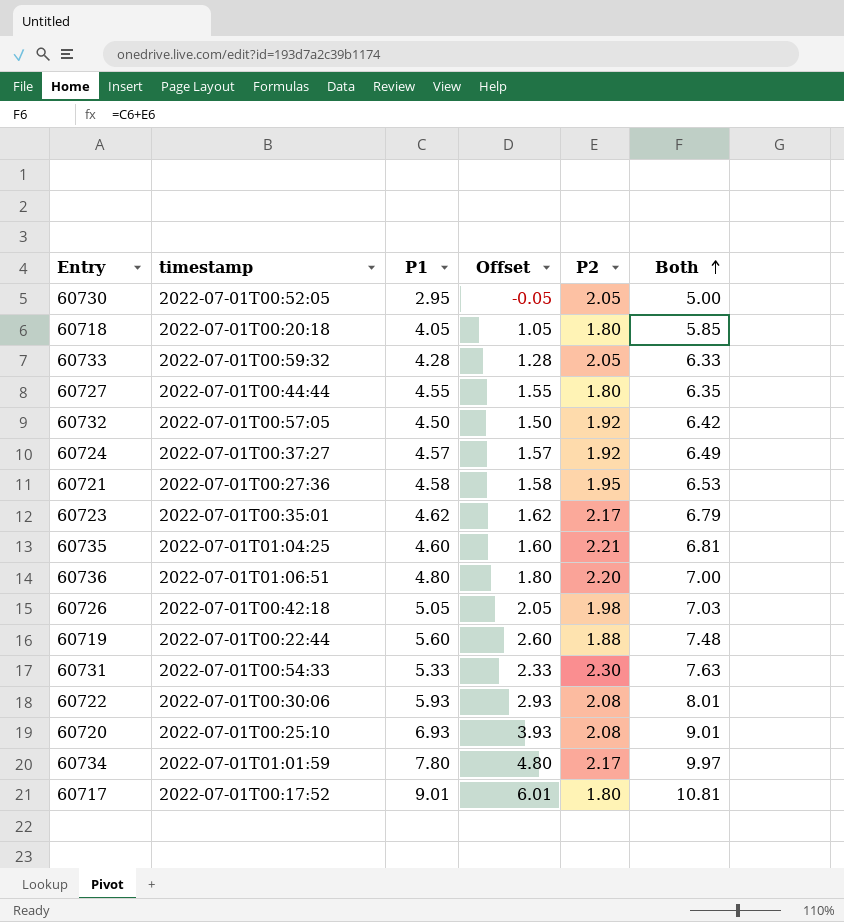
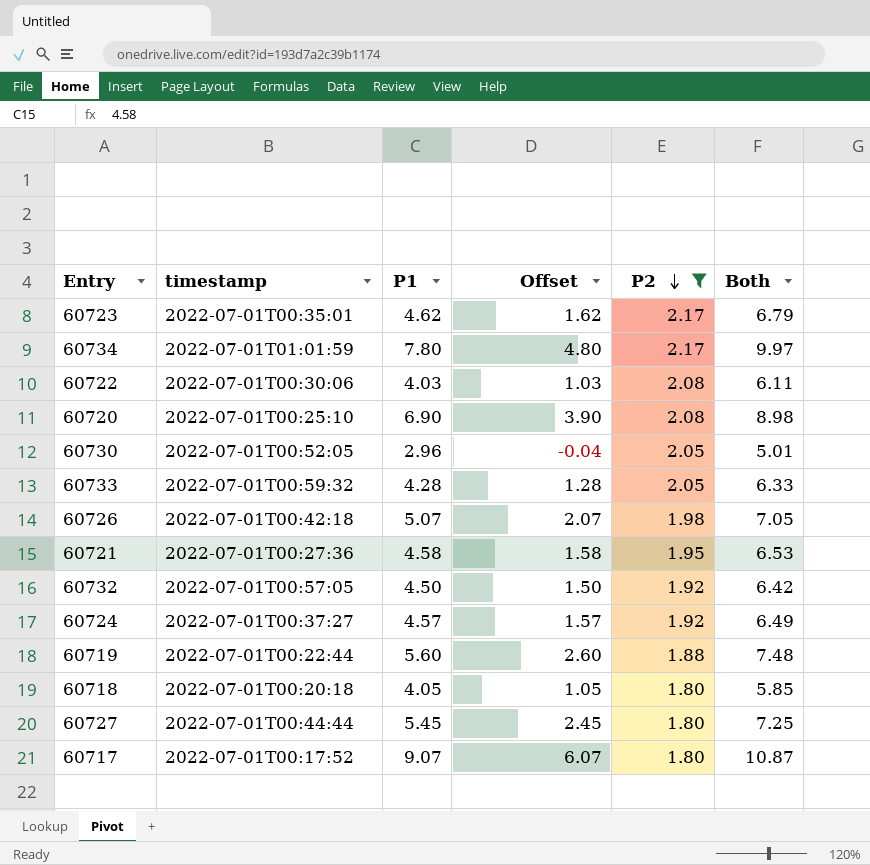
filter: none -> P2 <= 2.17
row order: Both ascending -> P2 descending
60722 | P1: 5.93 -> 4.03
60722 | Offset: 2.93 -> 1.03
60722 | Both: 8.01 -> 6.11
60720 | P1: 6.93 -> 6.90
60720 | Offset: 3.93 -> 3.90
60720 | Both: 9.01 -> 8.98
60730 | P1: 2.95 -> 2.96
60730 | Offset: -0.05 -> -0.04
60730 | Both: 5.00 -> 5.01
60726 | P1: 5.05 -> 5.07
60726 | Offset: 2.05 -> 2.07
60726 | Both: 7.03 -> 7.05
60727 | P1: 4.55 -> 5.45
60727 | Offset: 1.55 -> 2.45
60727 | Both: 6.35 -> 7.25
60717 | P1: 9.01 -> 9.07
60717 | Offset: 6.01 -> 6.07
60717 | Both: 10.81 -> 10.87

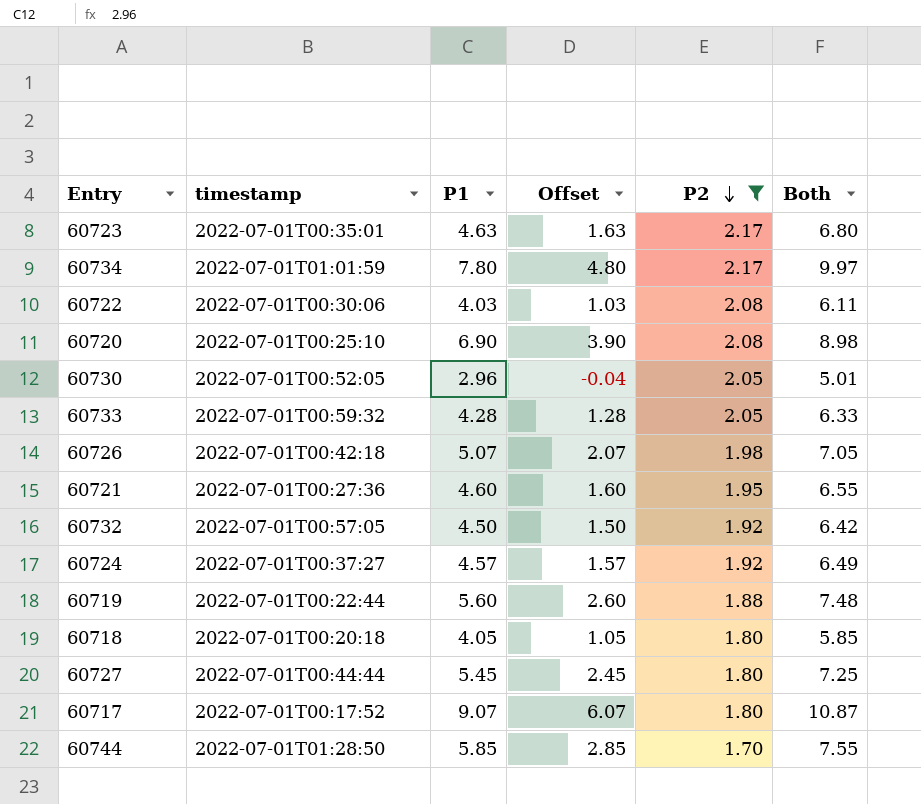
60723 | P1: 4.62 -> 4.63
60723 | Offset: 1.62 -> 1.63
60723 | Both: 6.79 -> 6.80
60721 | P1: 4.58 -> 4.60
60721 | Offset: 1.58 -> 1.60
60721 | Both: 6.53 -> 6.55
row 60744: none -> 2022-07-01T01:28:50 | 5.85 | 2.85 | 1.70 | 7.55

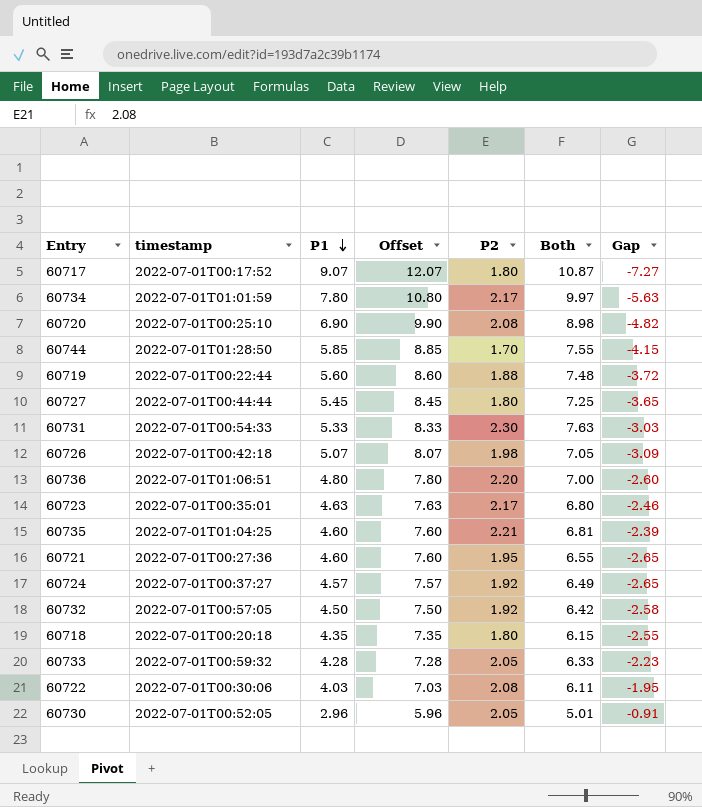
filter: P2 <= 2.17 -> none
row order: P2 descending -> P1 descending
column Offset | formula: [P1] - 3 -> [P1] + 3
column Gap | formula: none -> [P2] - [P1]
60718 | P1: 4.05 -> 4.35
60718 | Both: 5.85 -> 6.15

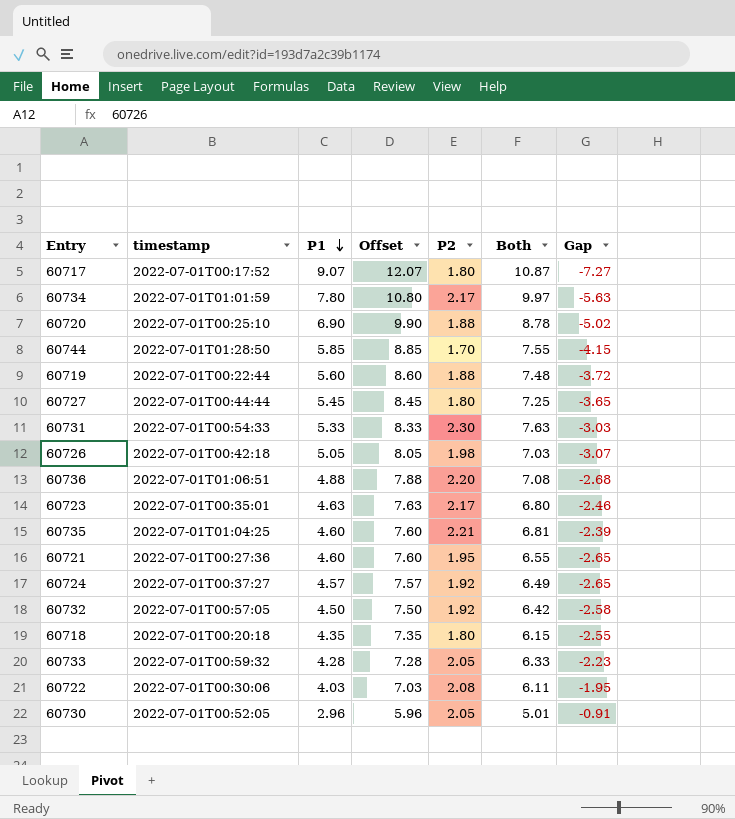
60720 | P2: 2.08 -> 1.88
60720 | Both: 8.98 -> 8.78
60720 | Gap: -4.82 -> -5.02
60726 | P1: 5.07 -> 5.05
60726 | Offset: 8.07 -> 8.05
60726 | Both: 7.05 -> 7.03
60726 | Gap: -3.09 -> -3.07
60736 | P1: 4.80 -> 4.88
60736 | Offset: 7.80 -> 7.88
60736 | Both: 7.00 -> 7.08
60736 | Gap: -2.60 -> -2.68

